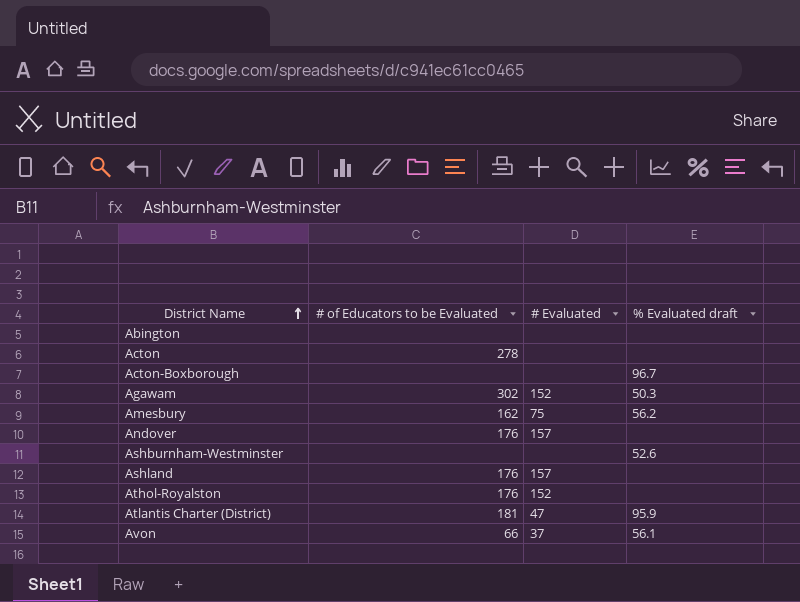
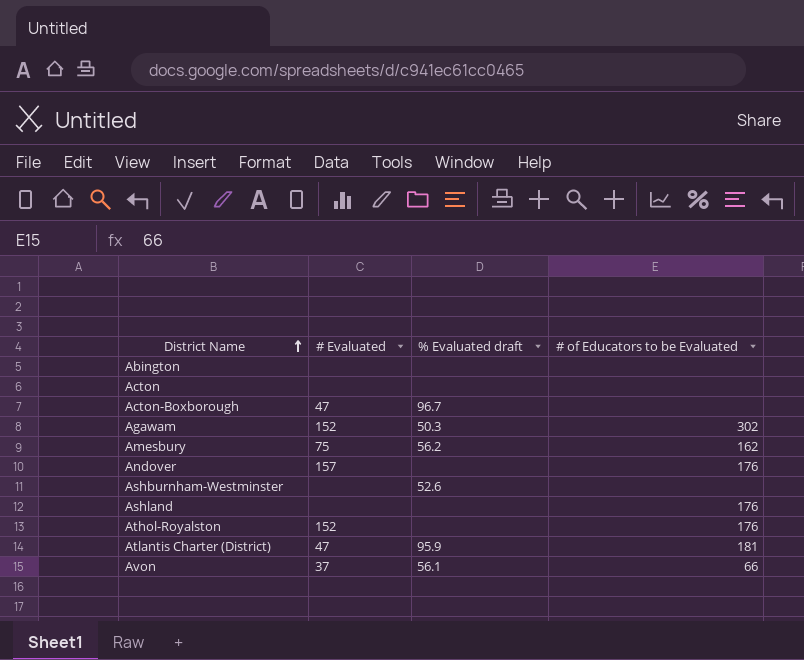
column # of Educators to be Evaluated | position: 2 -> 4
Acton | # of Educators to be Evaluated: 278 -> none
Acton-Boxborough | # Evaluated: none -> 47
Ashland | # Evaluated: 157 -> none

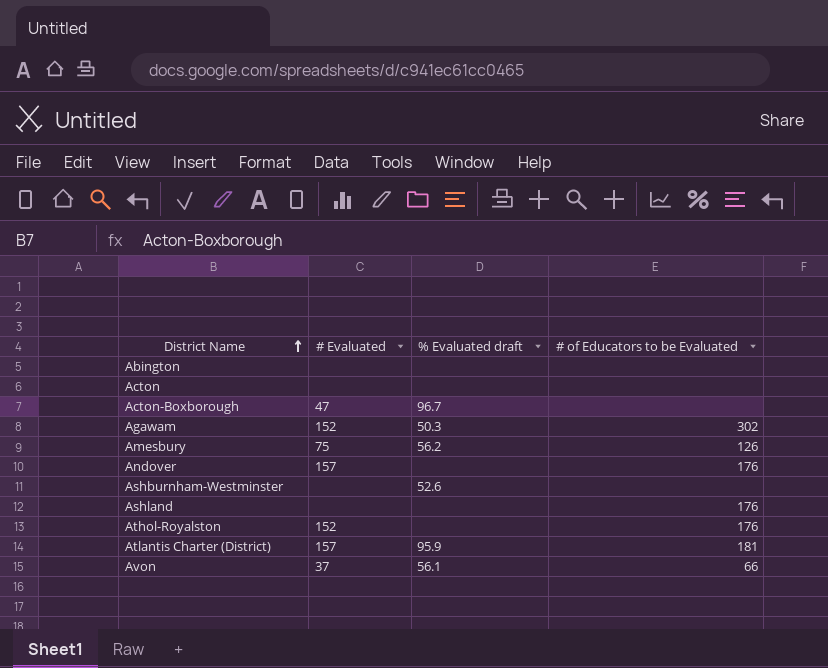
Amesbury | # of Educators to be Evaluated: 162 -> 126
Atlantis Charter (District) | # Evaluated: 47 -> 157

